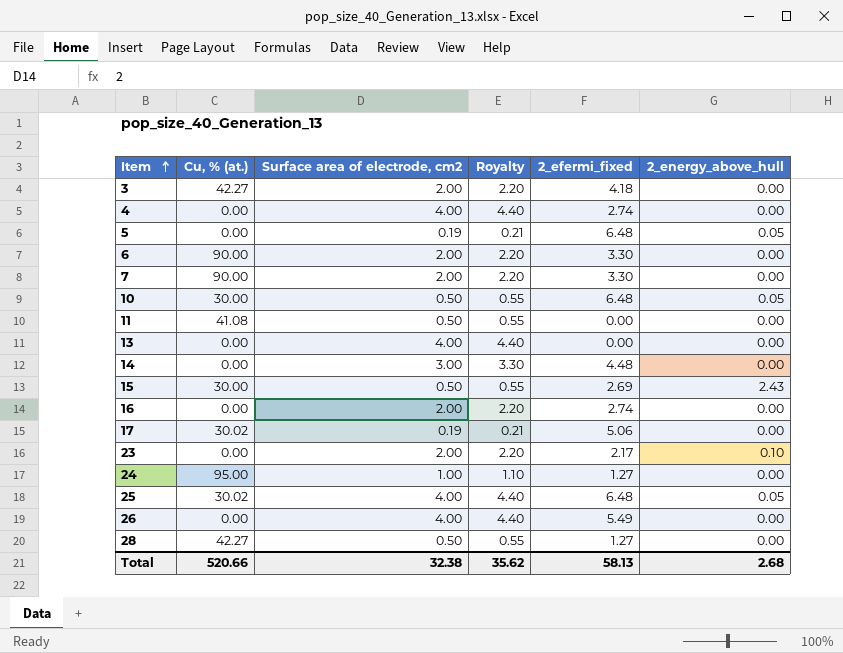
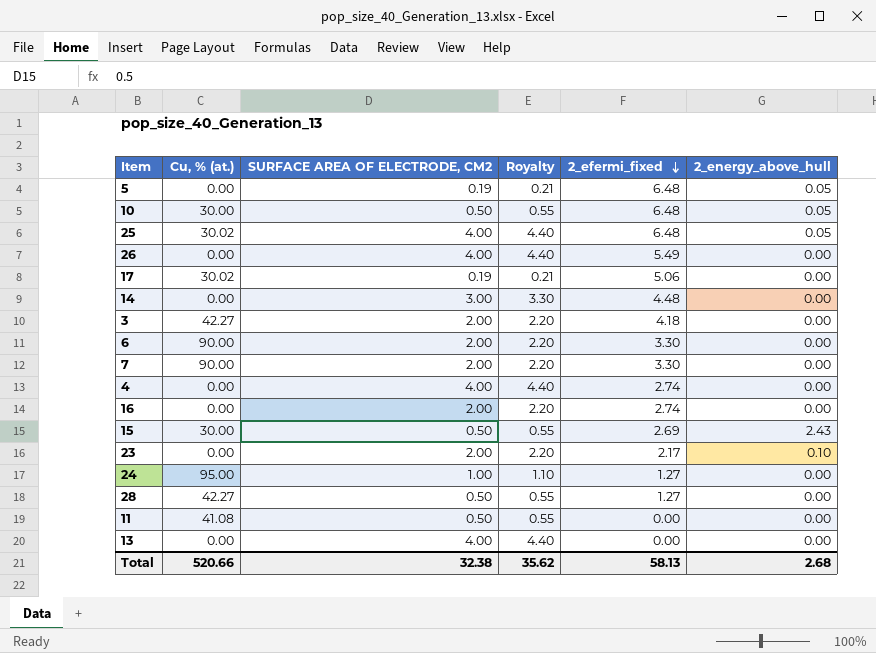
row order: Item ascending -> 2_efermi_fixed descending
column name: Surface area of electrode, cm2 -> SURFACE AREA OF ELECTRODE, CM2

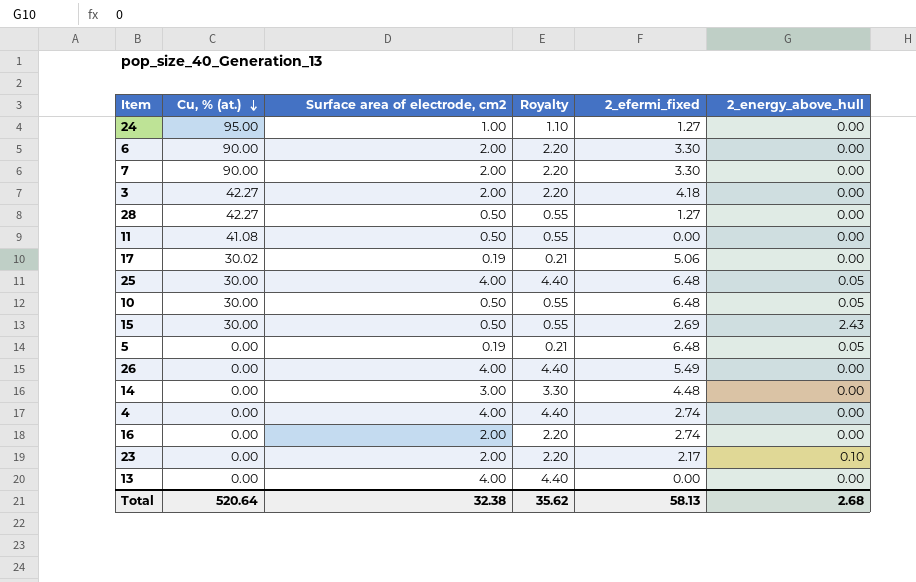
row order: 2_efermi_fixed descending -> Cu, % (at.) descending
column name: SURFACE AREA OF ELECTRODE, CM2 -> Surface area of electrode, cm2
25 | Cu, % (at.): 30.02 -> 30.00
Total | Cu, % (at.): 520.66 -> 520.64

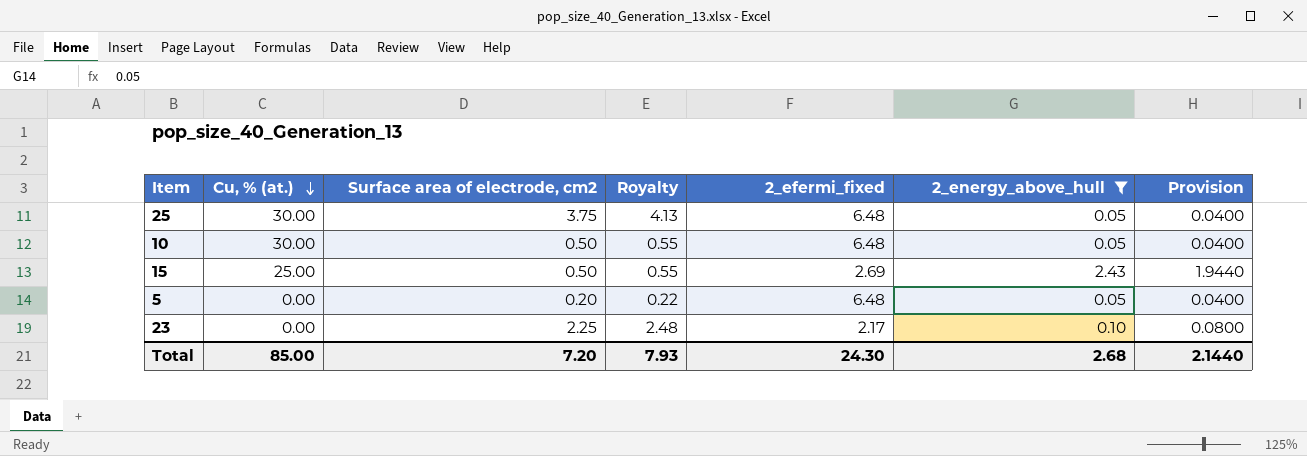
filter: none -> 2_energy_above_hull != 0.00
column Provision | formula: none -> [2_energy_above_hull] * 0.8
25 | Surface area of electrode, cm2: 4.00 -> 3.75
25 | Royalty: 4.40 -> 4.13
15 | Cu, % (at.): 30.00 -> 25.00
5 | Surface area of electrode, cm2: 0.19 -> 0.20
5 | Royalty: 0.21 -> 0.22
23 | Surface area of electrode, cm2: 2.00 -> 2.25
23 | Royalty: 2.20 -> 2.48
Total | Cu, % (at.): 520.64 -> 85.00
Total | Surface area of electrode, cm2: 32.38 -> 7.20
Total | Royalty: 35.62 -> 7.93
Total | 2_efermi_fixed: 58.13 -> 24.30

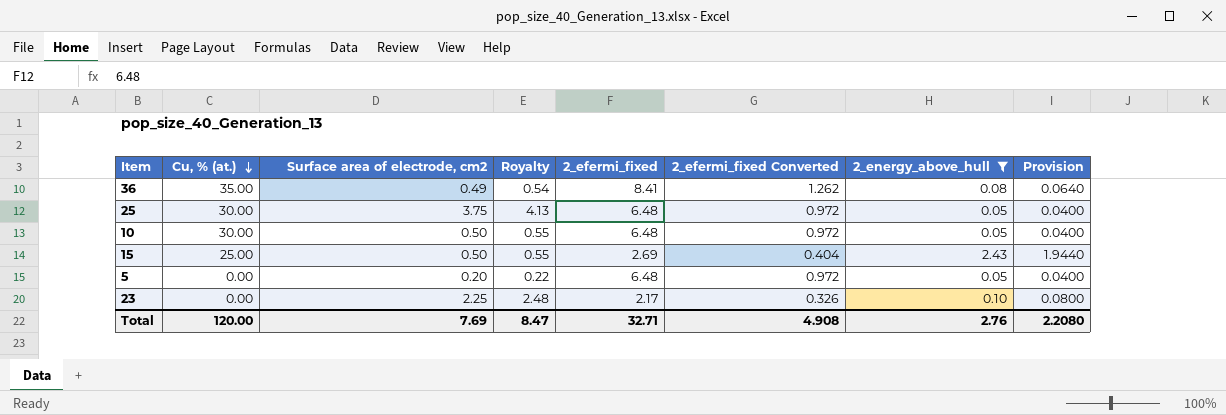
column 2_efermi_fixed Converted | formula: none -> [2_efermi_fixed] * 0.15
row 36: none -> 35.00 | 0.49 | 0.54 | 8.41 | 1.262 | 0.08 | 0.0640
Total | Cu, % (at.): 85.00 -> 120.00
Total | Surface area of electrode, cm2: 7.20 -> 7.69
Total | Royalty: 7.93 -> 8.47
Total | 2_efermi_fixed: 24.30 -> 32.71
Total | 2_energy_above_hull: 2.68 -> 2.76
Total | Provision: 2.1440 -> 2.2080

